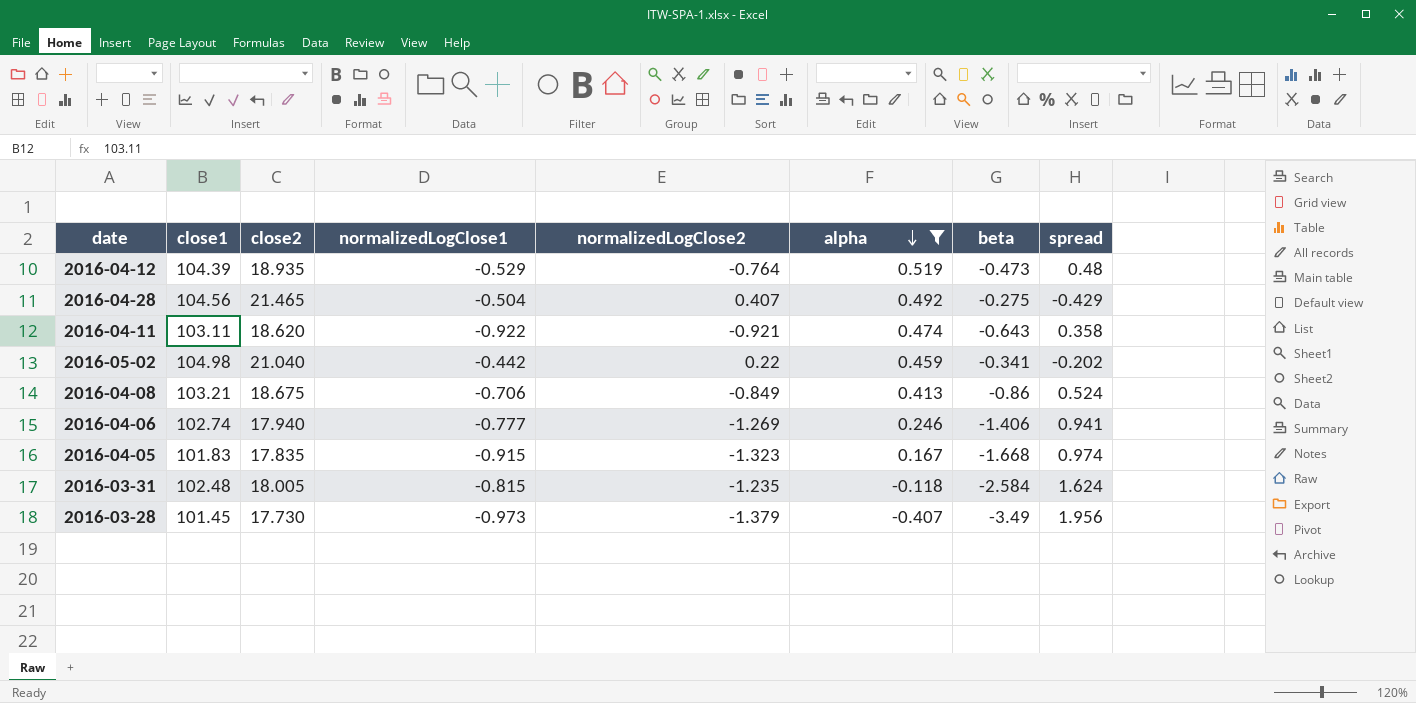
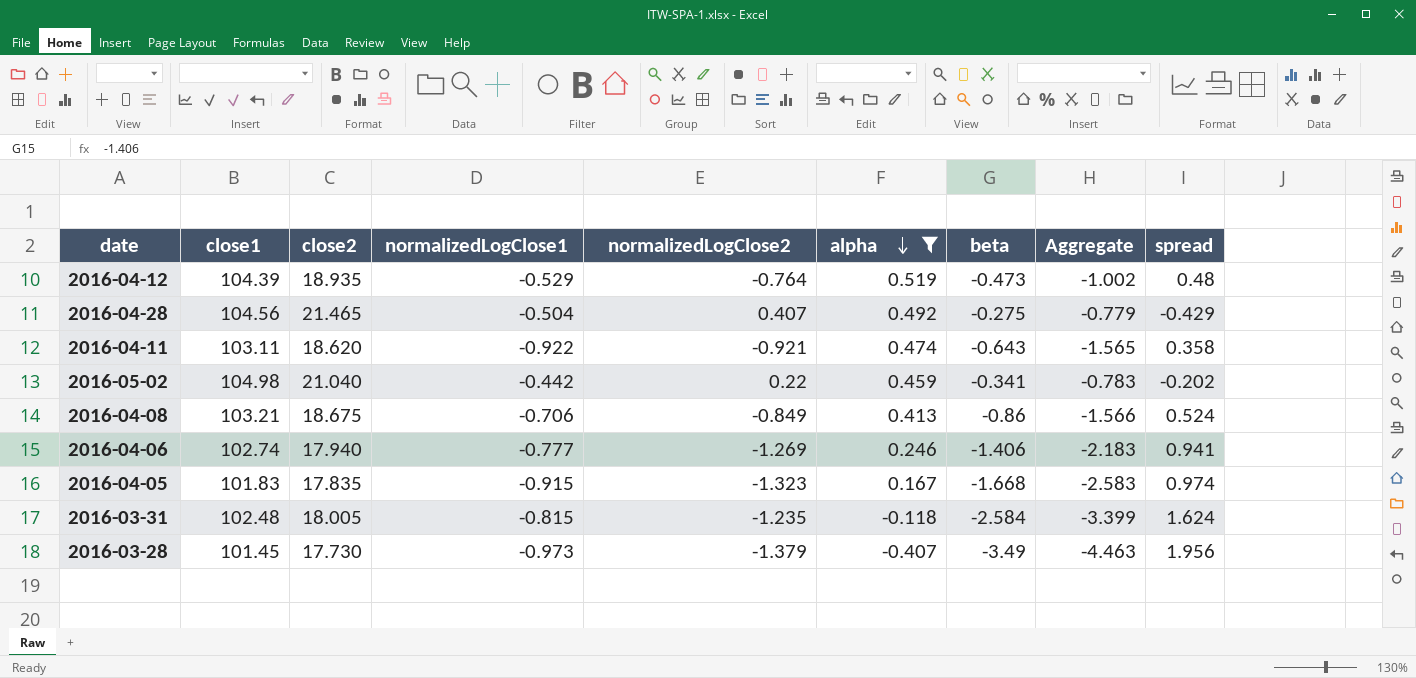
column Aggregate | formula: none -> [normalizedLogClose1] + [beta]

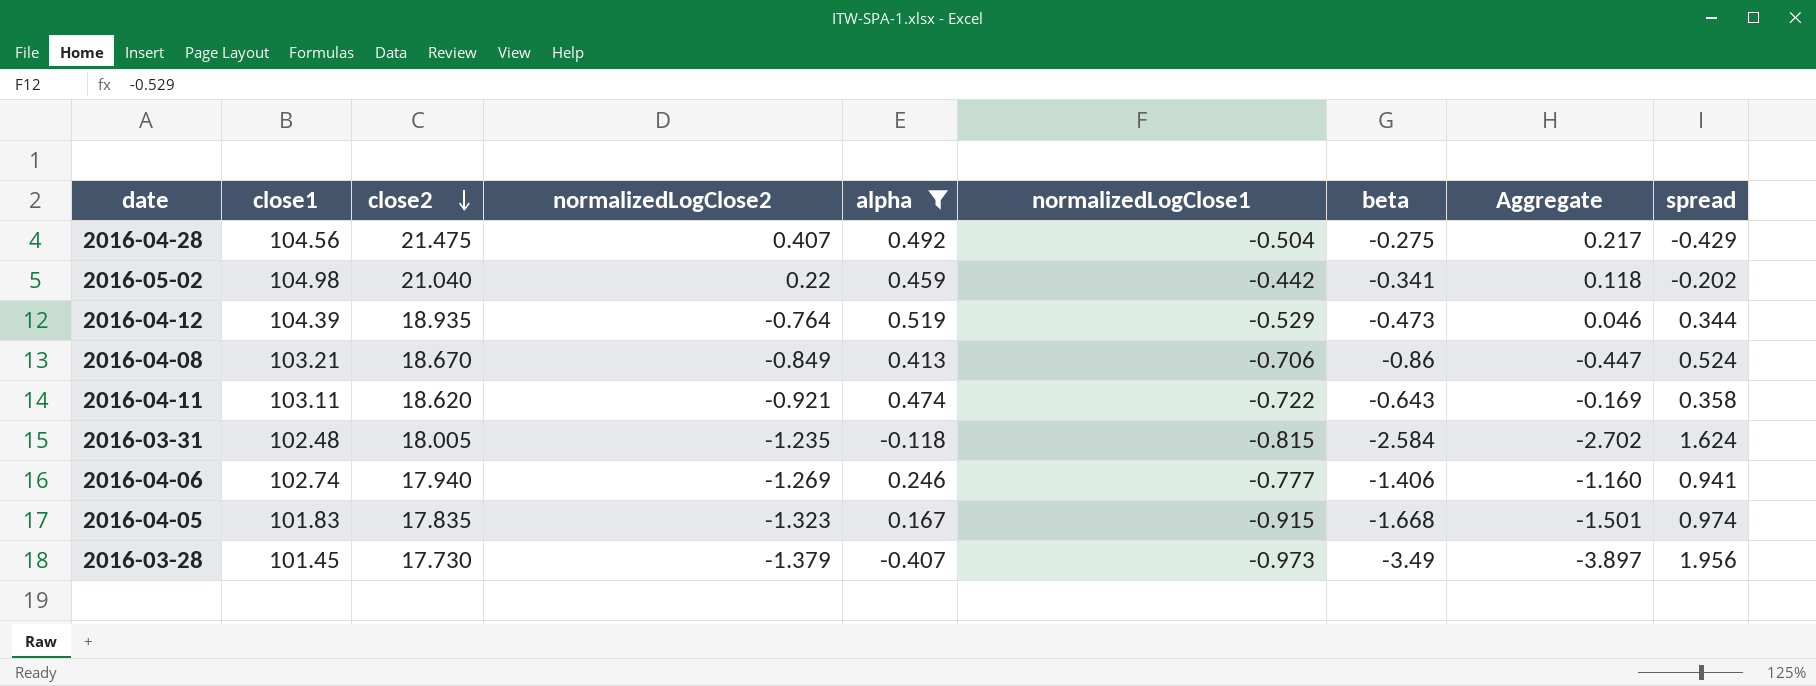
row order: alpha descending -> close2 descending
column normalizedLogClose1 | position: 4 -> 6
column Aggregate | formula: [normalizedLogClose1] + [beta] -> [alpha] + [beta]
2016-04-28 | close2: 21.465 -> 21.475
2016-04-12 | spread: 0.48 -> 0.344
2016-04-08 | close2: 18.675 -> 18.670
2016-04-11 | normalizedLogClose1: -0.922 -> -0.722

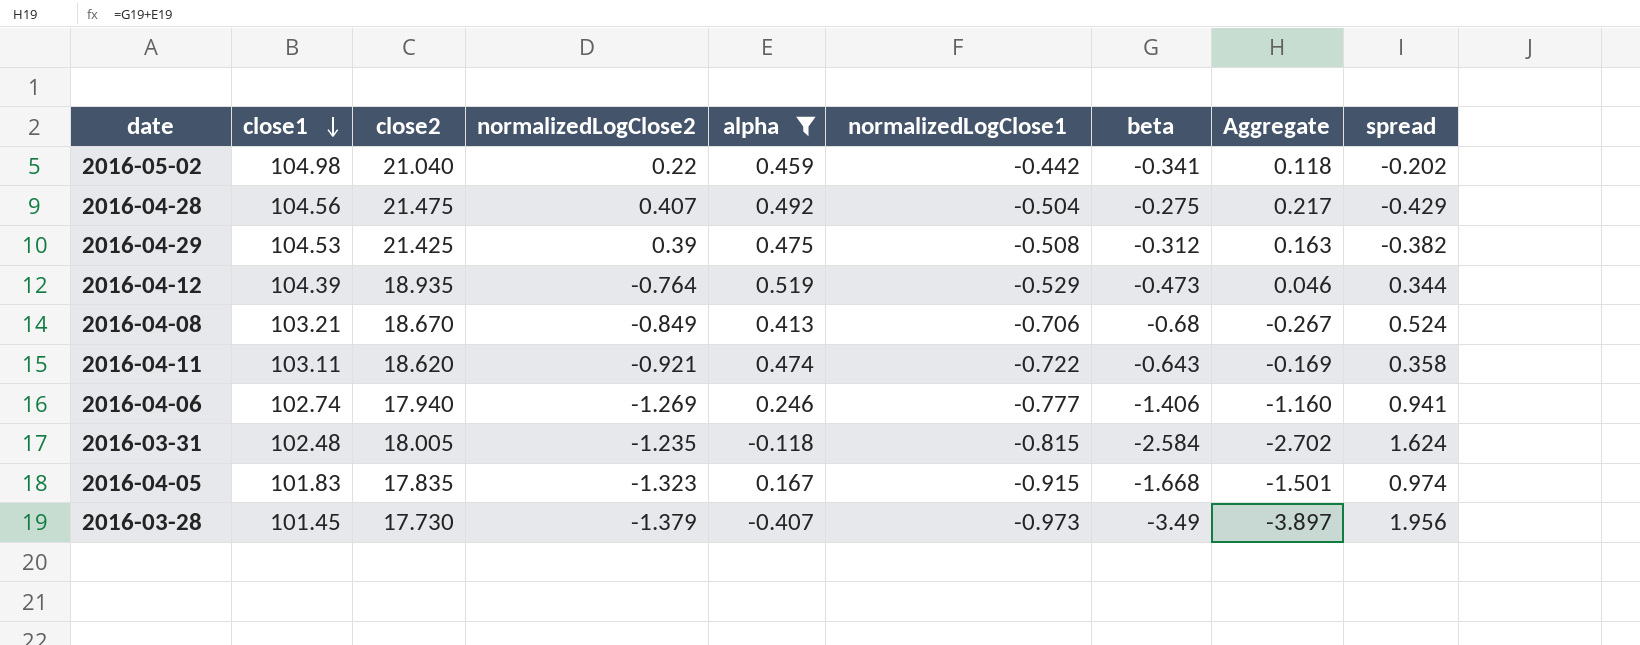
row order: close2 descending -> close1 descending
row 2016-04-29: none -> 104.53 | 21.425 | 0.39 | 0.475 | -0.508 | -0.312 | 0.163 | -0.382
2016-04-08 | beta: -0.86 -> -0.68
2016-04-08 | Aggregate: -0.447 -> -0.267

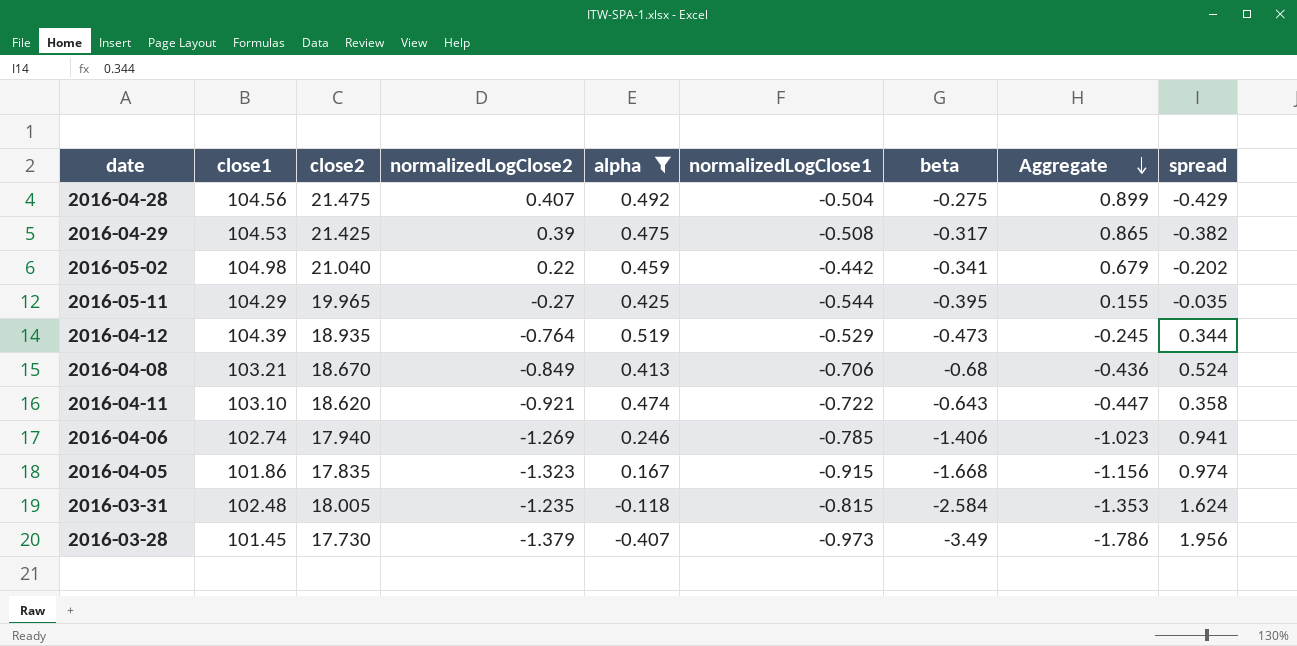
row order: close1 descending -> Aggregate descending
column Aggregate | formula: [alpha] + [beta] -> [normalizedLogClose2] + [alpha]
2016-04-29 | beta: -0.312 -> -0.317
row 2016-05-11: none -> 104.29 | 19.965 | -0.27 | 0.425 | -0.544 | -0.395 | 0.155 | -0.035
2016-04-11 | close1: 103.11 -> 103.10
2016-04-06 | normalizedLogClose1: -0.777 -> -0.785
2016-04-05 | close1: 101.83 -> 101.86

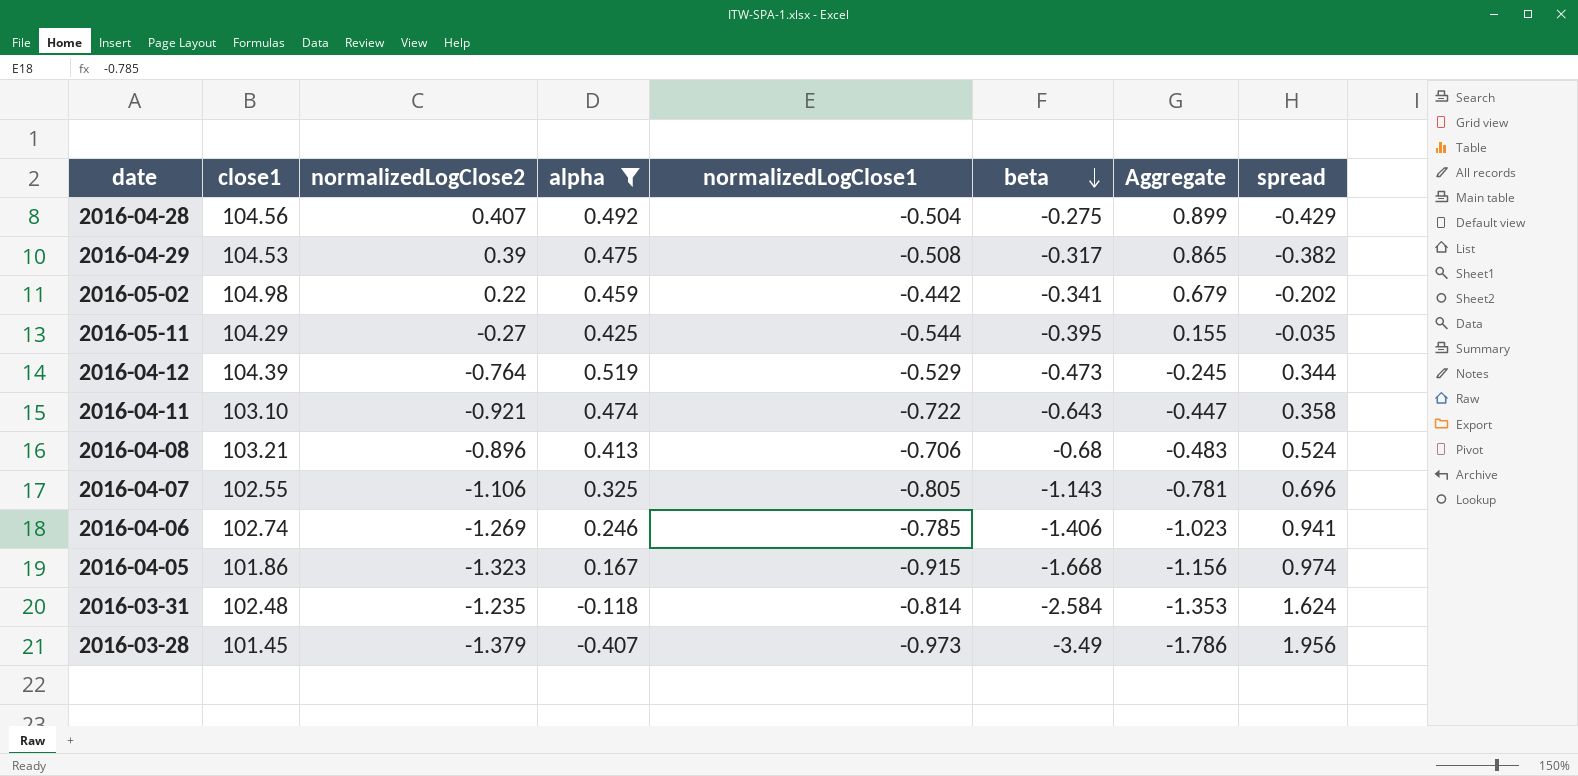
row order: Aggregate descending -> beta descending
column close2 | position: 3 -> none
2016-04-08 | normalizedLogClose2: -0.849 -> -0.896
2016-04-08 | Aggregate: -0.436 -> -0.483
row 2016-04-07: none -> 102.55 | -1.106 | 0.325 | -0.805 | -1.143 | -0.781 | 0.696
2016-03-31 | normalizedLogClose1: -0.815 -> -0.814

